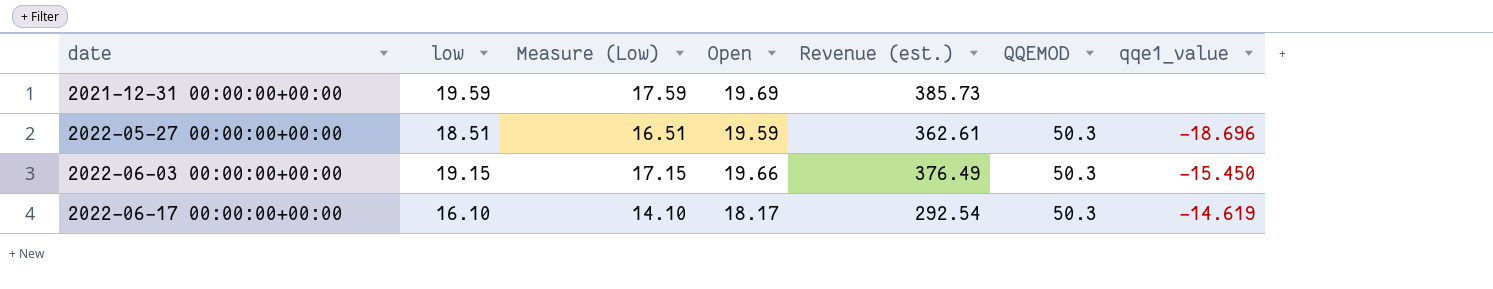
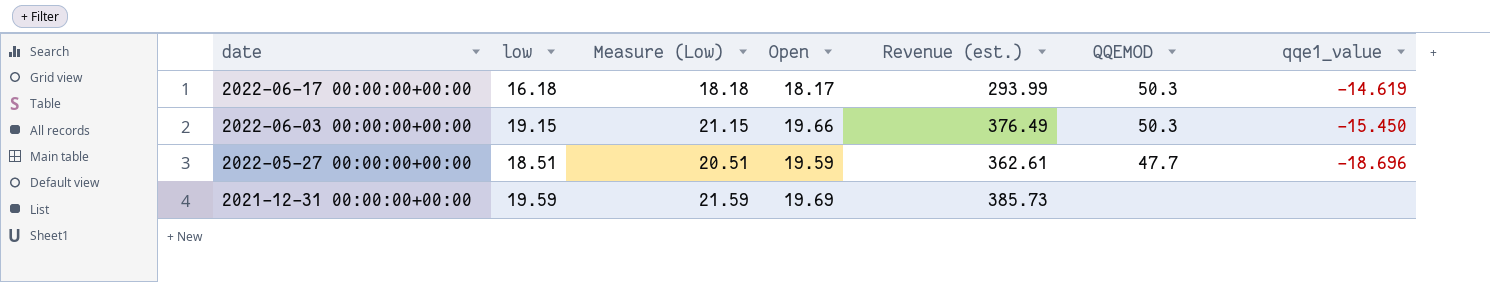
row order: date ascending -> date descending
column Measure (Low) | formula: [low] - 2 -> [low] + 2
2022-06-17 00:00:00+00:00 | low: 16.10 -> 16.18
2022-06-17 00:00:00+00:00 | Revenue (est.): 292.54 -> 293.99
2022-05-27 00:00:00+00:00 | QQEMOD: 50.3 -> 47.7

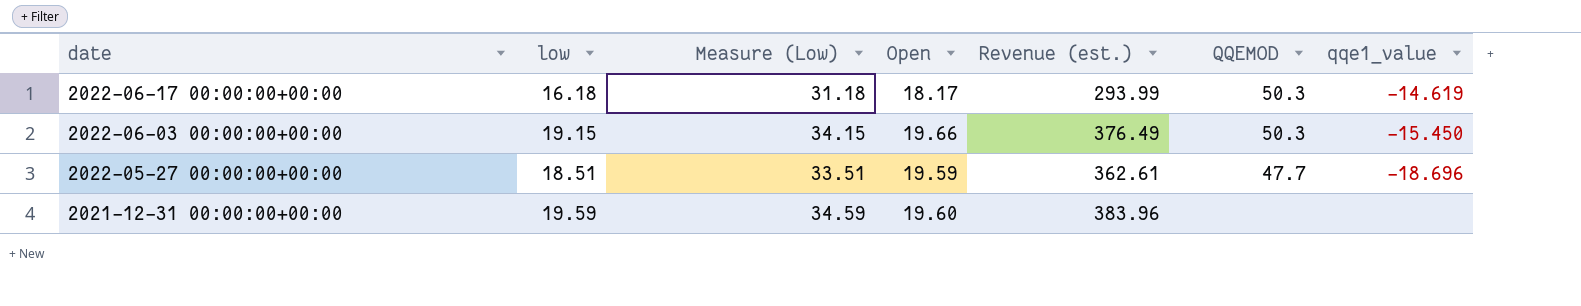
column Measure (Low) | formula: [low] + 2 -> [low] + 15
2021-12-31 00:00:00+00:00 | Open: 19.69 -> 19.60
2021-12-31 00:00:00+00:00 | Revenue (est.): 385.73 -> 383.96

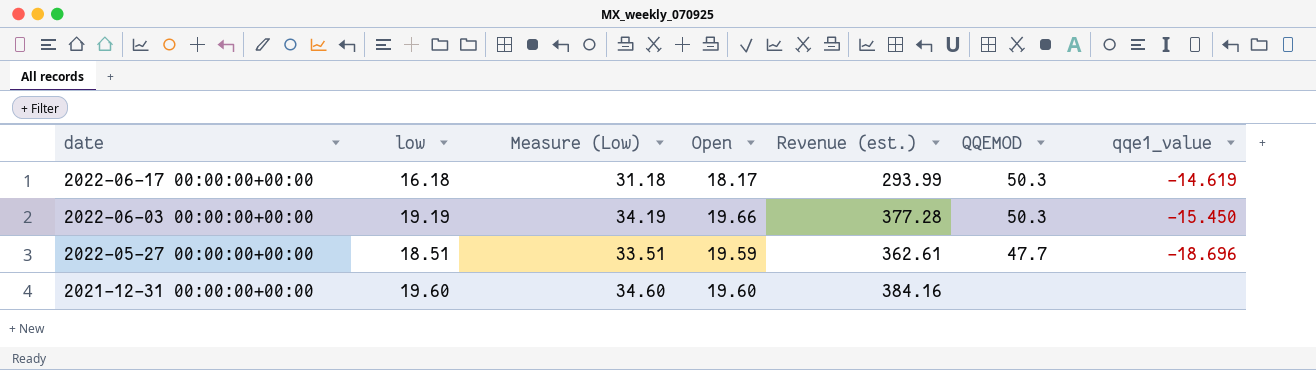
2022-06-03 00:00:00+00:00 | low: 19.15 -> 19.19
2022-06-03 00:00:00+00:00 | Measure (Low): 34.15 -> 34.19
2022-06-03 00:00:00+00:00 | Revenue (est.): 376.49 -> 377.28
2021-12-31 00:00:00+00:00 | low: 19.59 -> 19.60
2021-12-31 00:00:00+00:00 | Measure (Low): 34.59 -> 34.60
2021-12-31 00:00:00+00:00 | Revenue (est.): 383.96 -> 384.16

